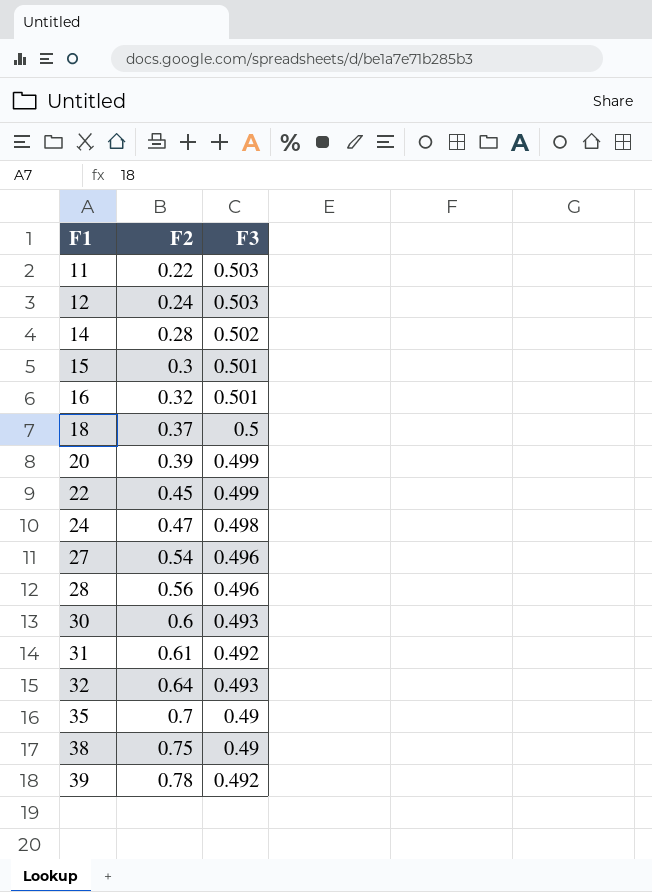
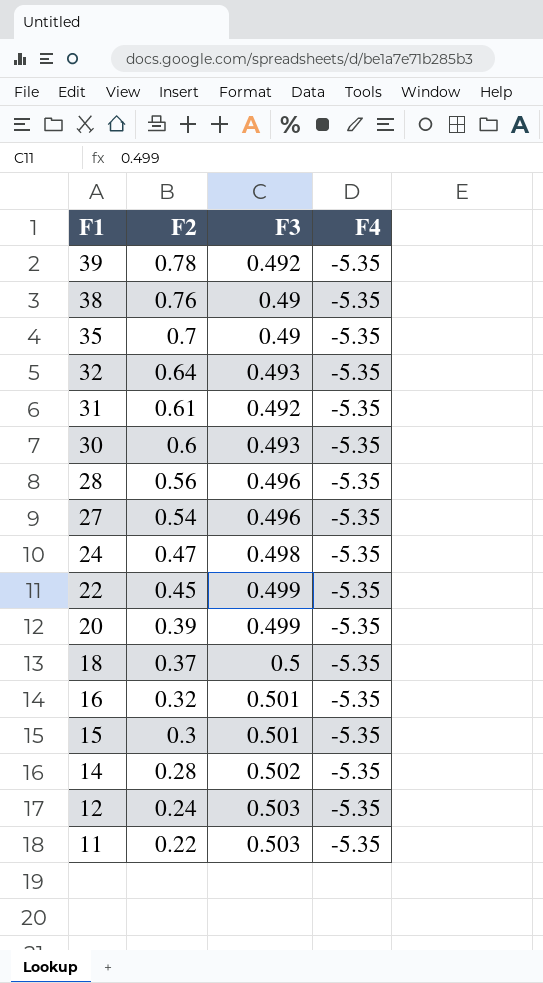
row order: F1 ascending -> F1 descending
column F4 | position: none -> 4
38 | F2: 0.75 -> 0.76

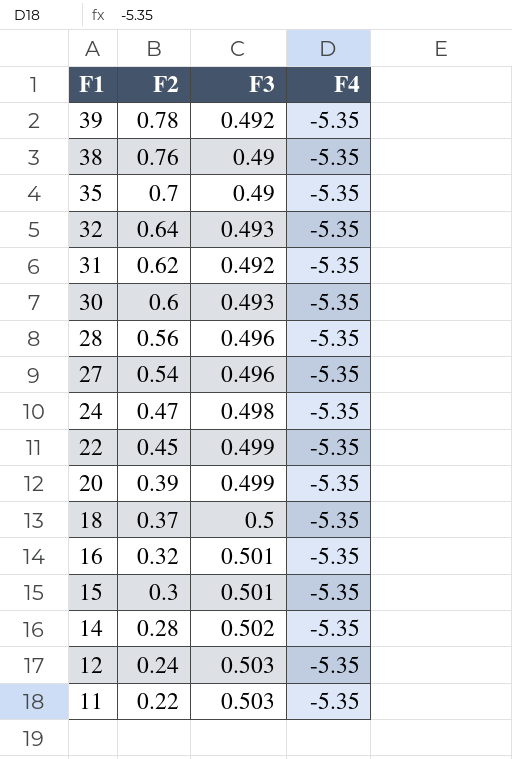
31 | F2: 0.61 -> 0.62

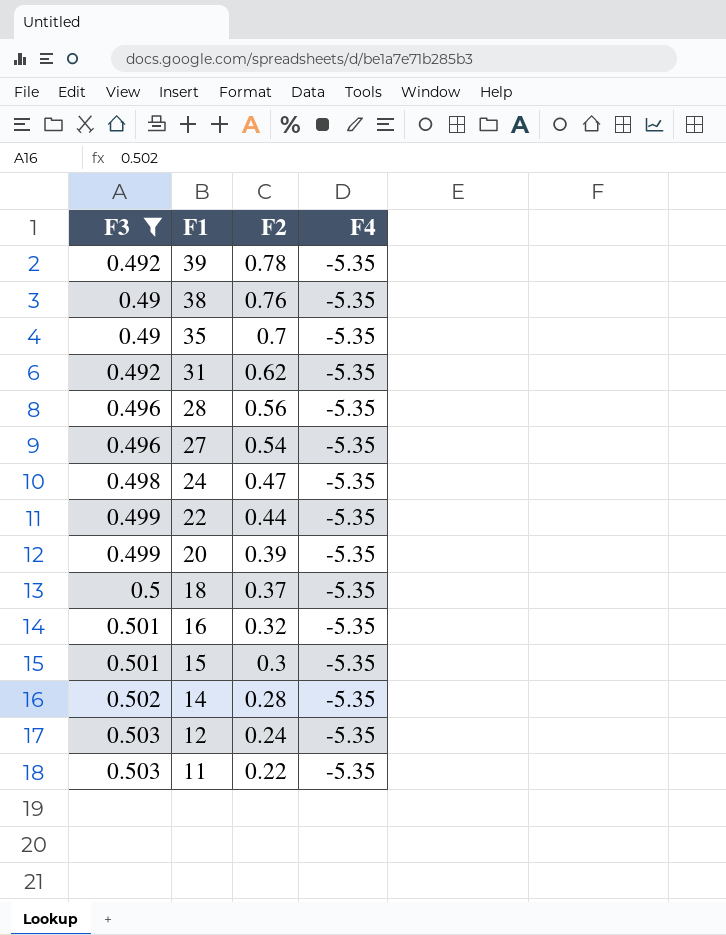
filter: none -> F3 != 0.493
column F3 | position: 3 -> 1
22 | F2: 0.45 -> 0.44

